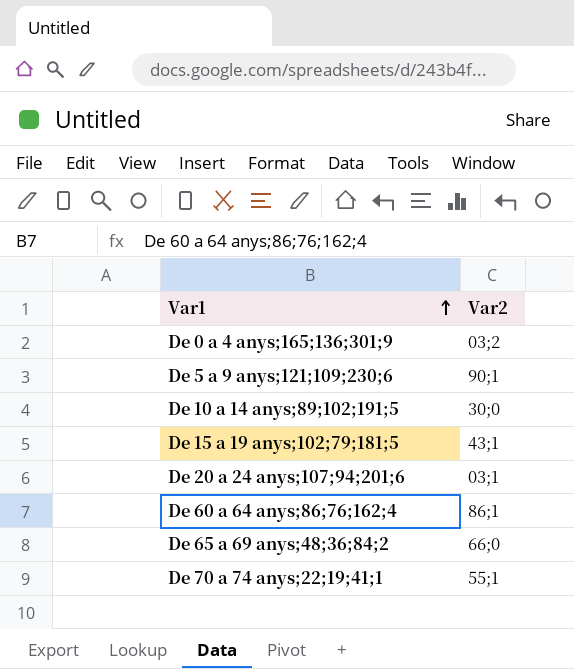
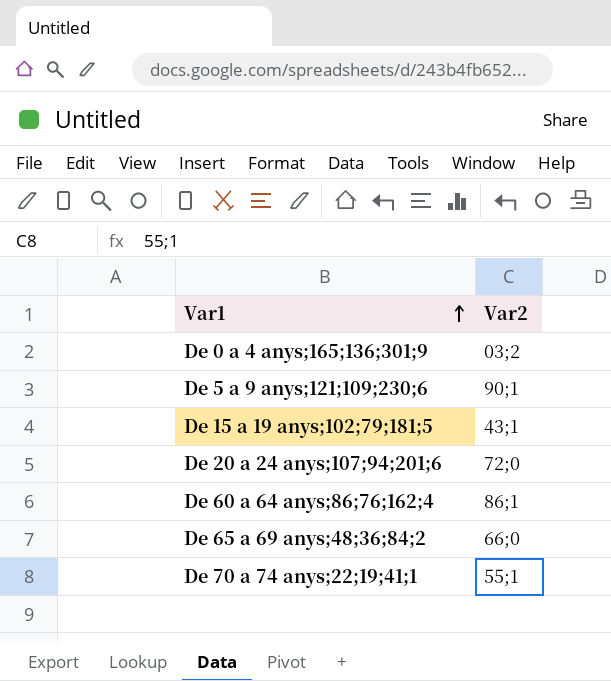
row De 10 a 14 anys;89;102;191;5: 30;0 -> none
De 20 a 24 anys;107;94;201;6 | Var2: 03;1 -> 72;0

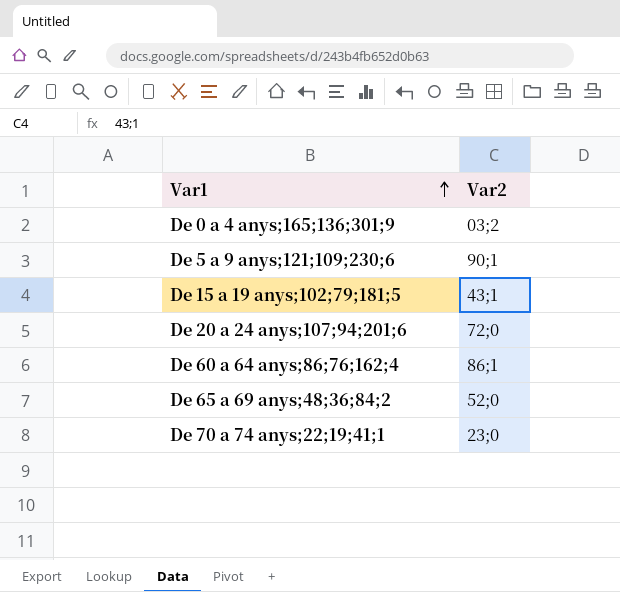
De 65 a 69 anys;48;36;84;2 | Var2: 66;0 -> 52;0
De 70 a 74 anys;22;19;41;1 | Var2: 55;1 -> 23;0

